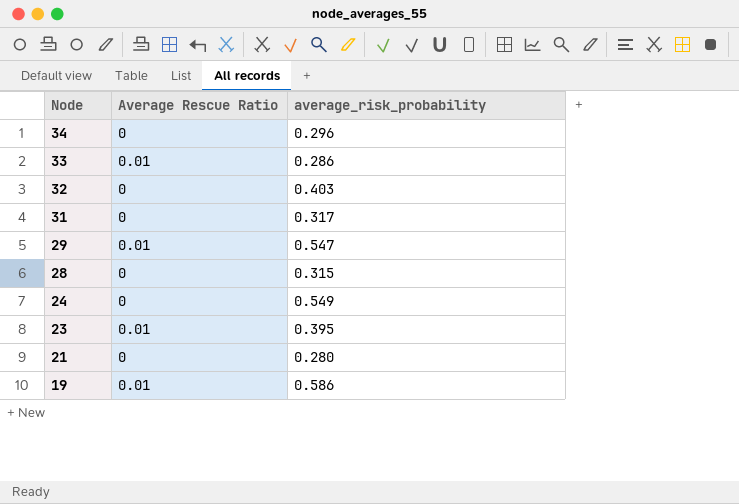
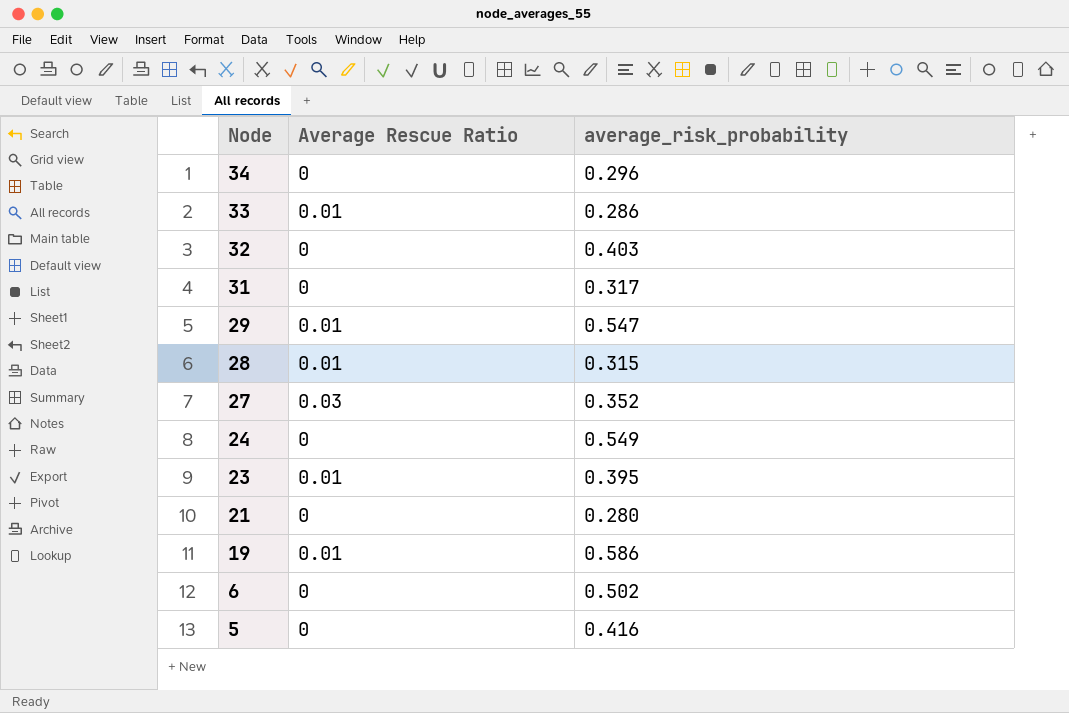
28 | Average Rescue Ratio: 0 -> 0.01
row 27: none -> 0.03 | 0.352
row 6: none -> 0 | 0.502
row 5: none -> 0 | 0.416

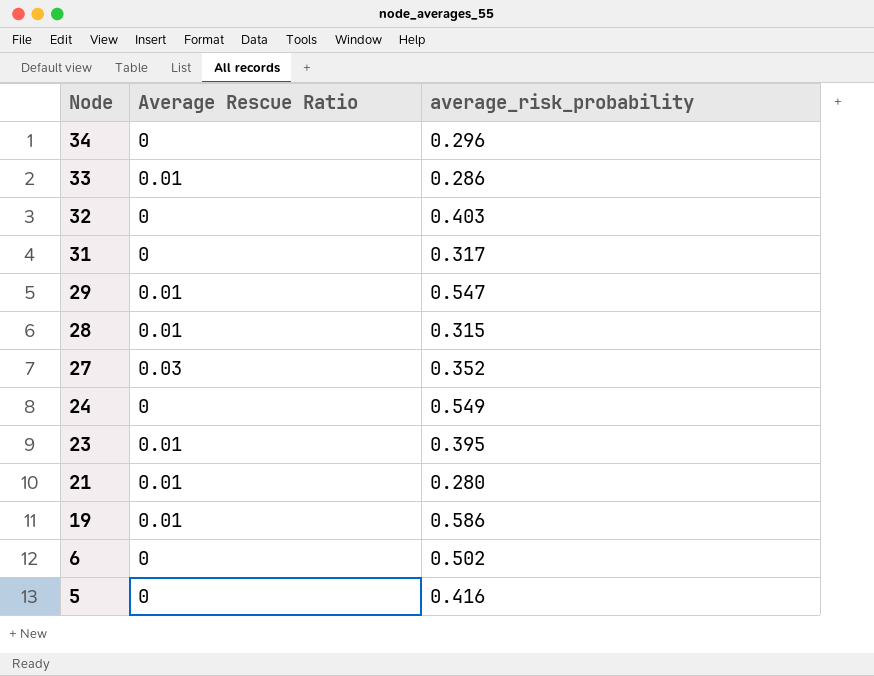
21 | Average Rescue Ratio: 0 -> 0.01

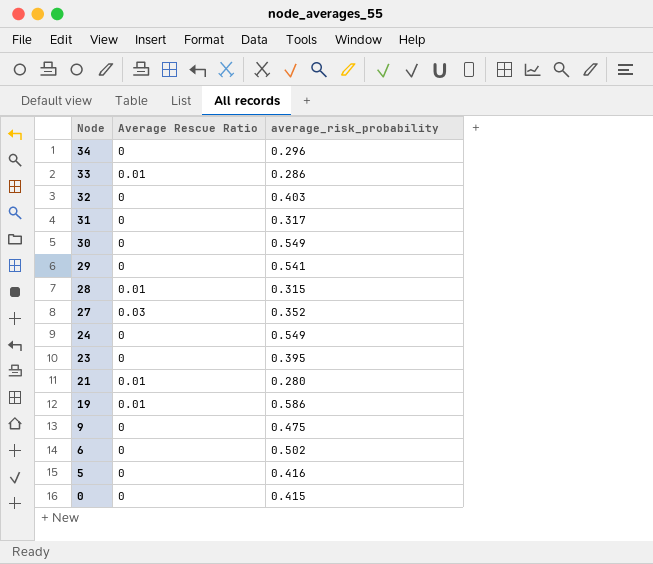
row 30: none -> 0 | 0.549
29 | Average Rescue Ratio: 0.01 -> 0
29 | average_risk_probability: 0.547 -> 0.541
23 | Average Rescue Ratio: 0.01 -> 0
row 9: none -> 0 | 0.475
row 0: none -> 0 | 0.415

